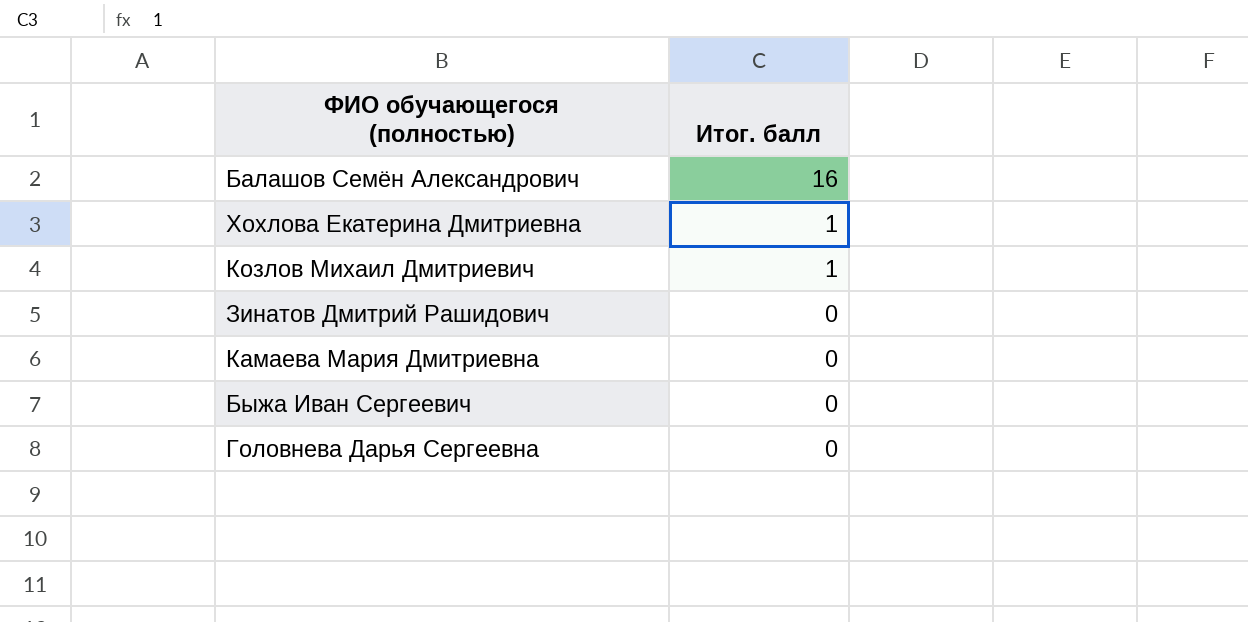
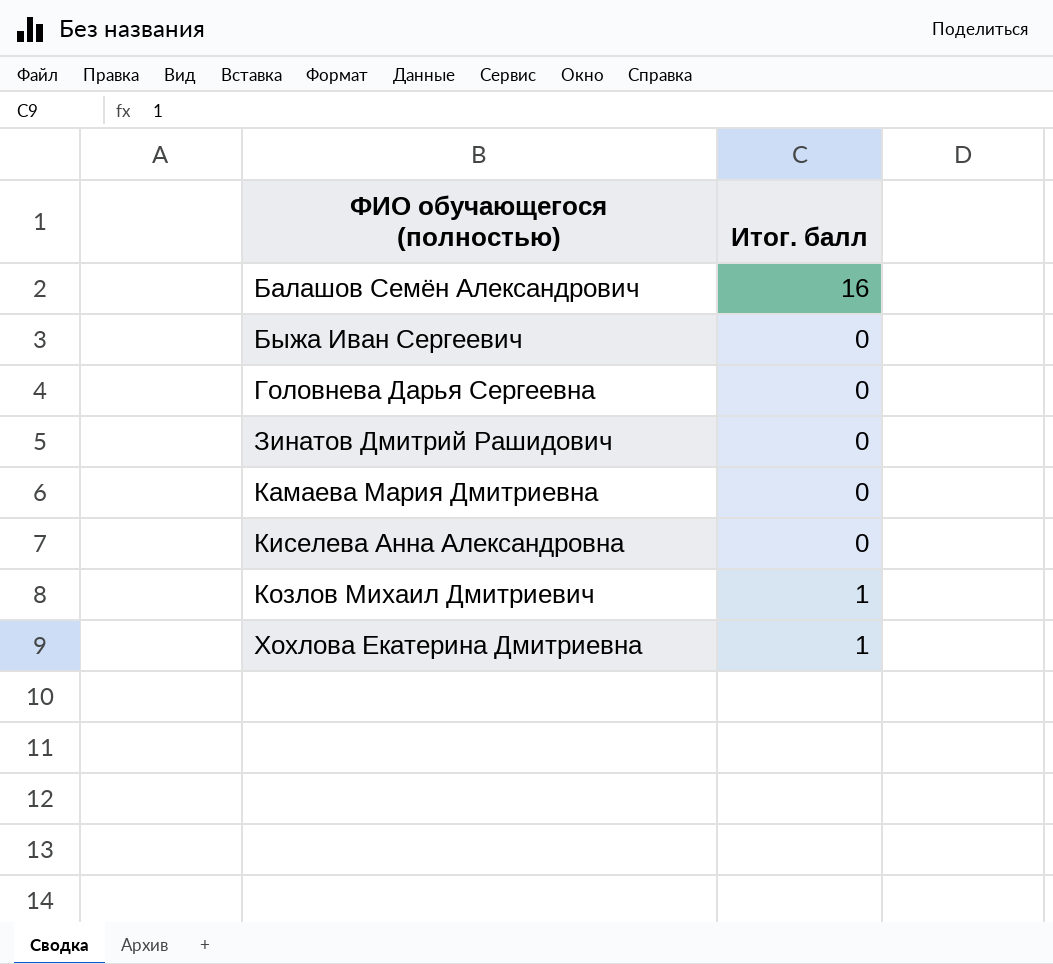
row order: Итог. балл descending -> ФИО обучающегося (полностью) ascending
row Киселева Анна Александровна: none -> 0

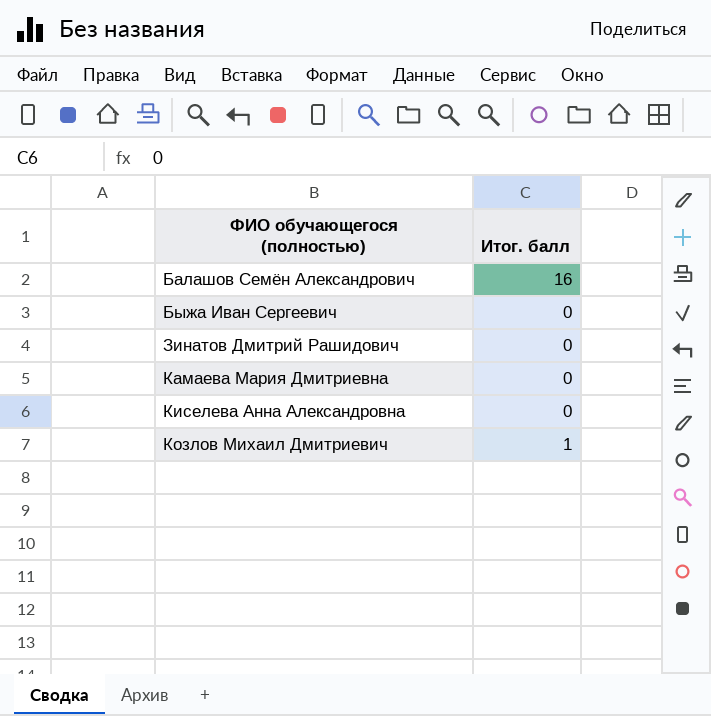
row Головнева Дарья Сергеевна: 0 -> none
row Хохлова Екатерина Дмитриевна: 1 -> none

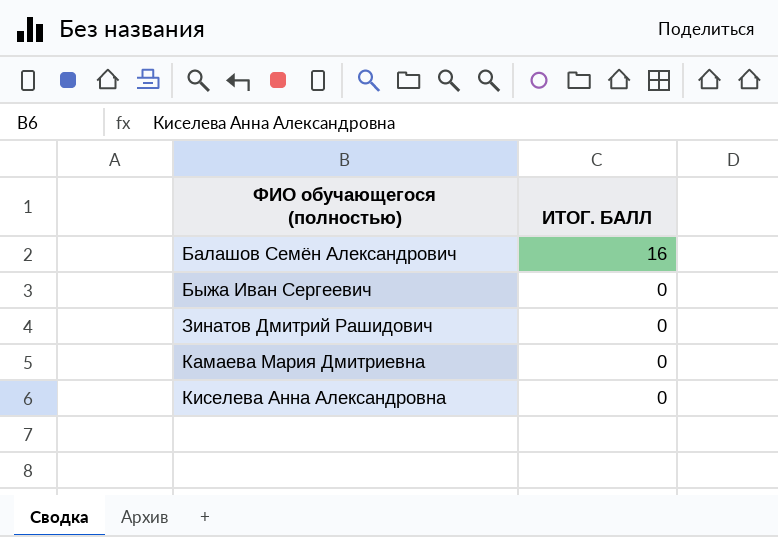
column name: Итог. балл -> ИТОГ. БАЛЛ
row Козлов Михаил Дмитриевич: 1 -> none

